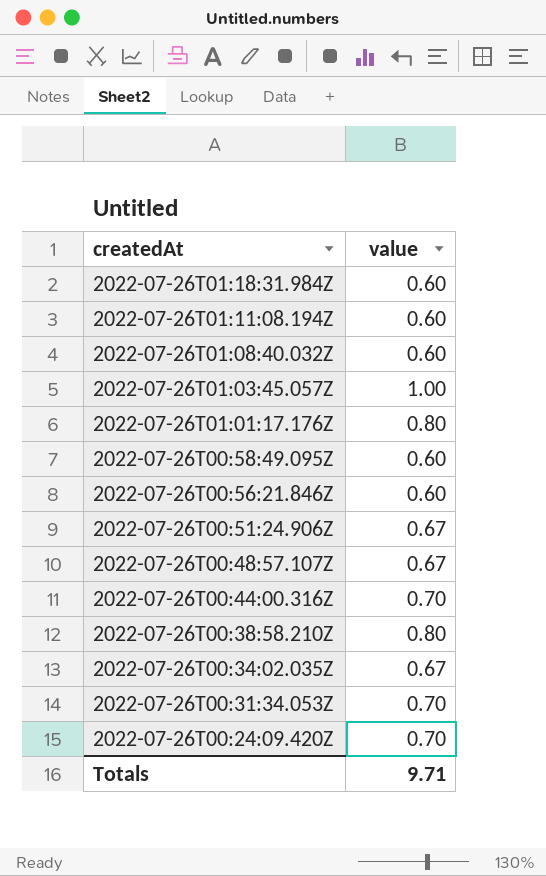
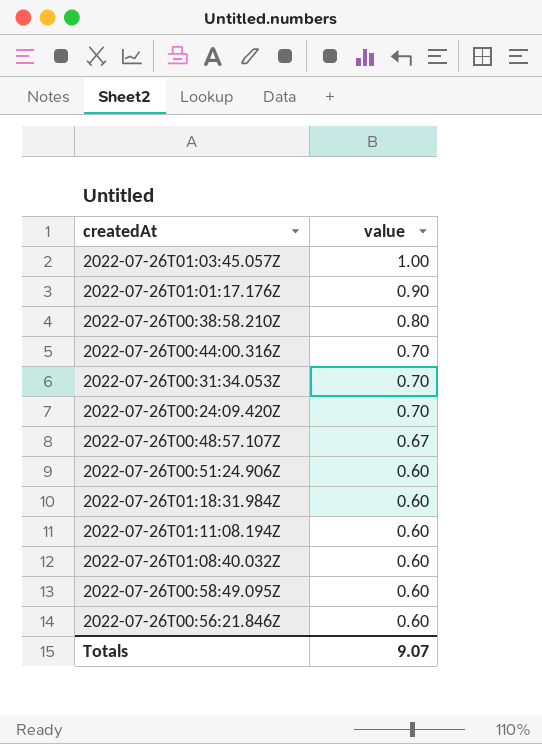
row order: createdAt descending -> value descending
row 2022-07-26T00:34:02.035Z: 0.67 -> none
2022-07-26T01:01:17.176Z | value: 0.80 -> 0.90
2022-07-26T00:51:24.906Z | value: 0.67 -> 0.60
Totals | value: 9.71 -> 9.07

